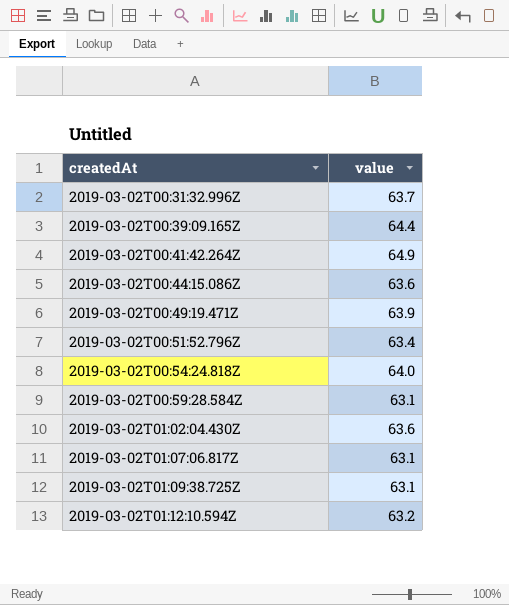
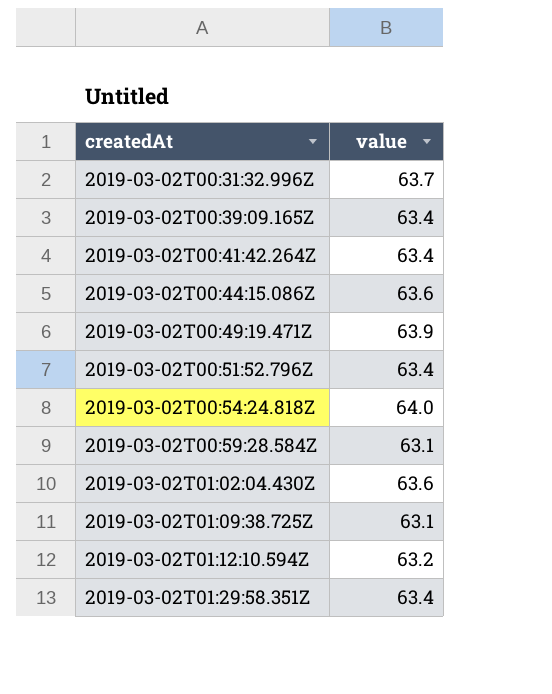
row 2019-03-02T01:07:06.817Z: 63.1 -> none
2019-03-02T00:39:09.165Z | value: 64.4 -> 63.4
2019-03-02T00:41:42.264Z | value: 64.9 -> 63.4
row 2019-03-02T01:29:58.351Z: none -> 63.4

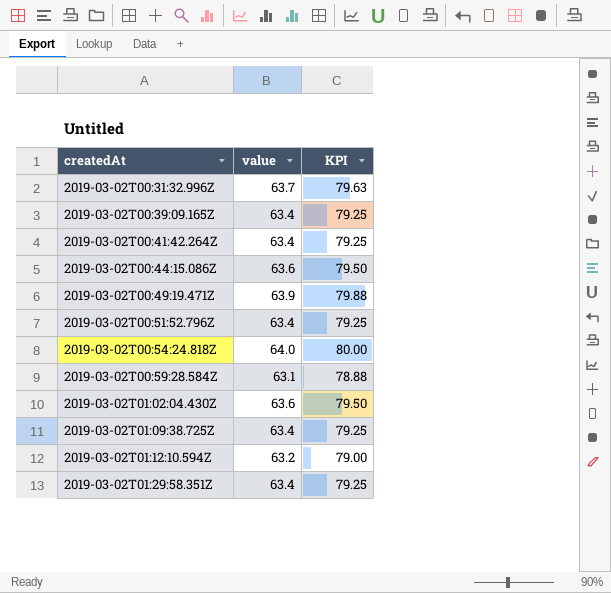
column KPI | formula: none -> [value] * 1.25
2019-03-02T01:09:38.725Z | value: 63.1 -> 63.4

